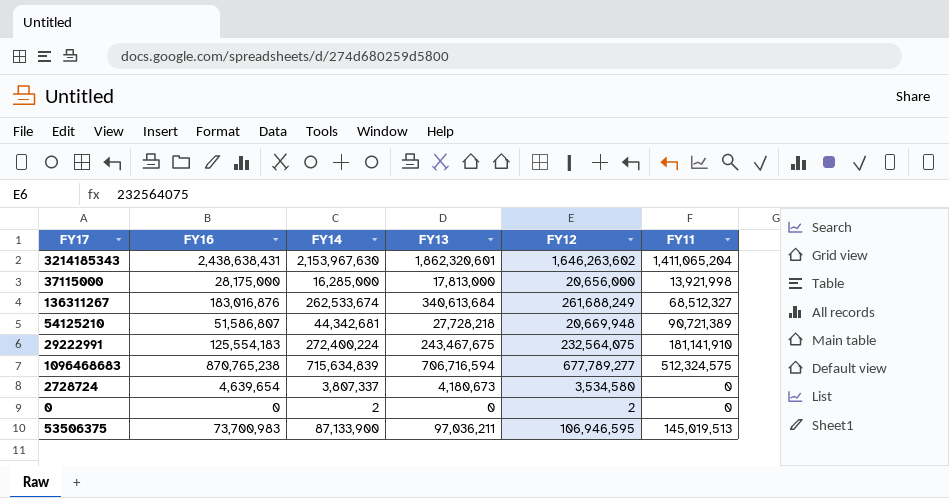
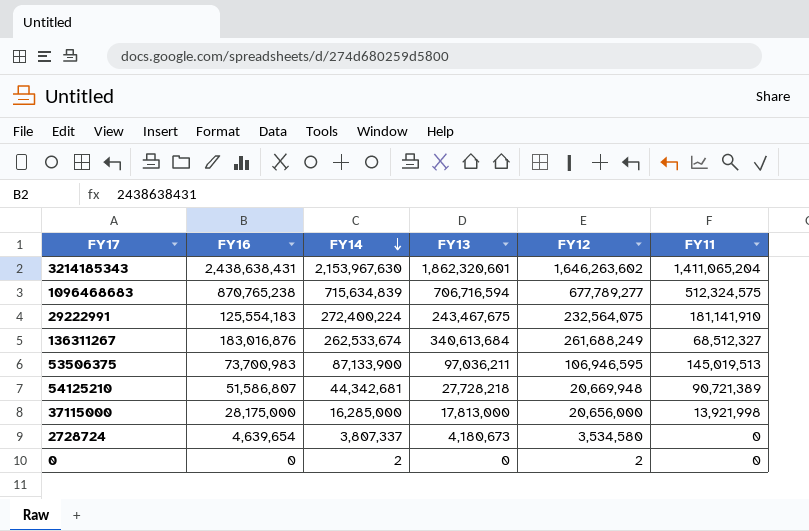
row order: none -> FY14 descending

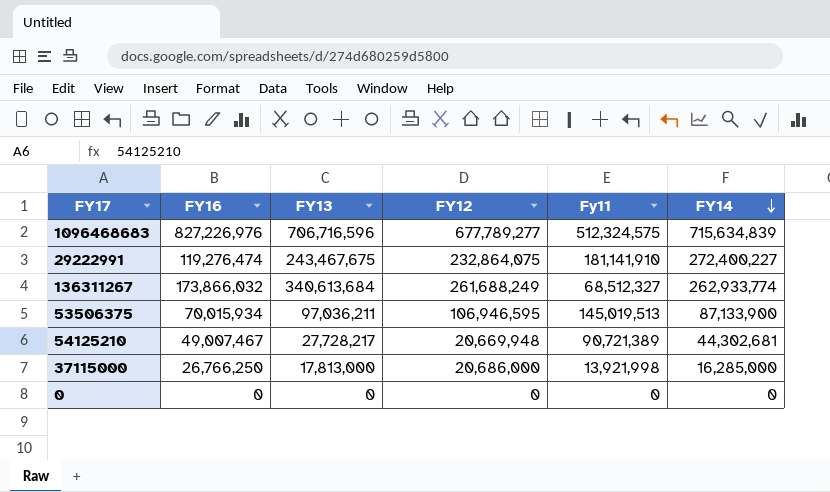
column name: FY11 -> Fy11
column FY14 | position: 3 -> 6
row 3214185343: 2,438,638,431 | 2,153,967,630 | 1,862,320,601 | 1,646,263,602 | 1,411,065,204 -> none
row 2728724: 4,639,654 | 3,807,337 | 4,180,673 | 3,534,580 | 0 -> none
1096468683 | FY16: 870,765,238 -> 827,226,976
1096468683 | FY13: 706,716,594 -> 706,716,596
29222991 | FY16: 125,554,183 -> 119,276,474
29222991 | FY12: 232,564,075 -> 232,864,075
29222991 | FY14: 272,400,224 -> 272,400,227
136311267 | FY16: 183,016,876 -> 173,866,032
136311267 | FY14: 262,533,674 -> 262,933,774
53506375 | FY16: 73,700,983 -> 70,015,934
54125210 | FY16: 51,586,807 -> 49,007,467
54125210 | FY13: 27,728,218 -> 27,728,217
54125210 | FY14: 44,342,681 -> 44,302,681
37115000 | FY16: 28,175,000 -> 26,766,250
37115000 | FY12: 20,656,000 -> 20,686,000
0 | FY12: 2 -> 0
0 | FY14: 2 -> 0

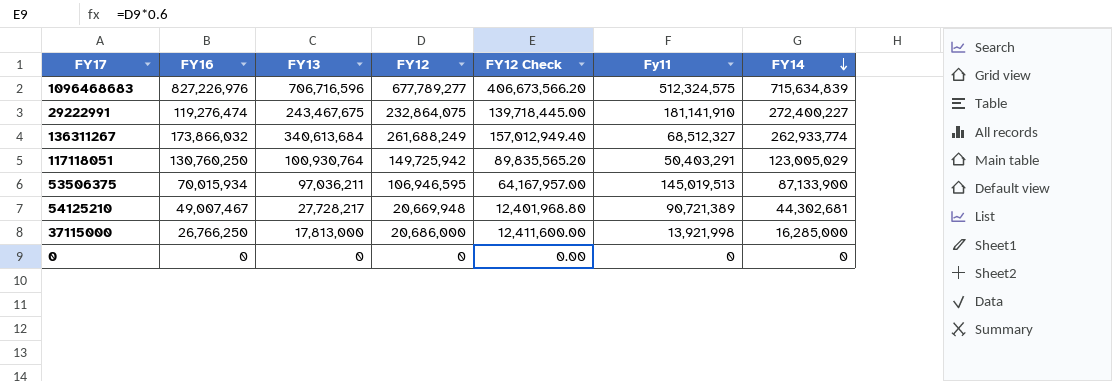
column FY12 Check | formula: none -> [FY12] * 0.6
row 117118051: none -> 130,760,250 | 100,930,764 | 149,725,942 | 89,835,565.20 | 50,403,291 | 123,005,029

